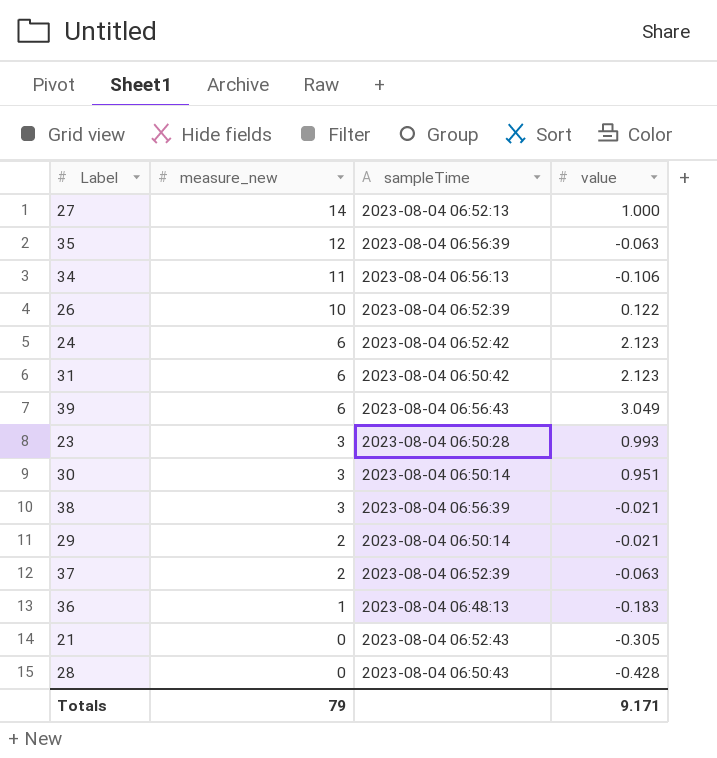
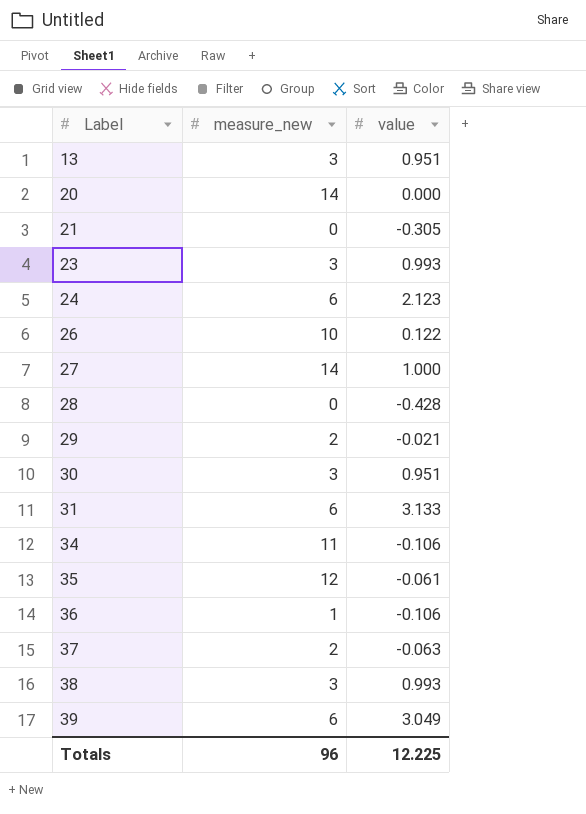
row order: measure_new descending -> Label ascending
column sampleTime | position: 3 -> none
row 13: none -> 3 | 0.951
row 20: none -> 14 | 0.000
31 | value: 2.123 -> 3.133
35 | value: -0.063 -> -0.061
36 | value: -0.183 -> -0.106
38 | value: -0.021 -> 0.993
Totals | measure_new: 79 -> 96
Totals | value: 9.171 -> 12.225

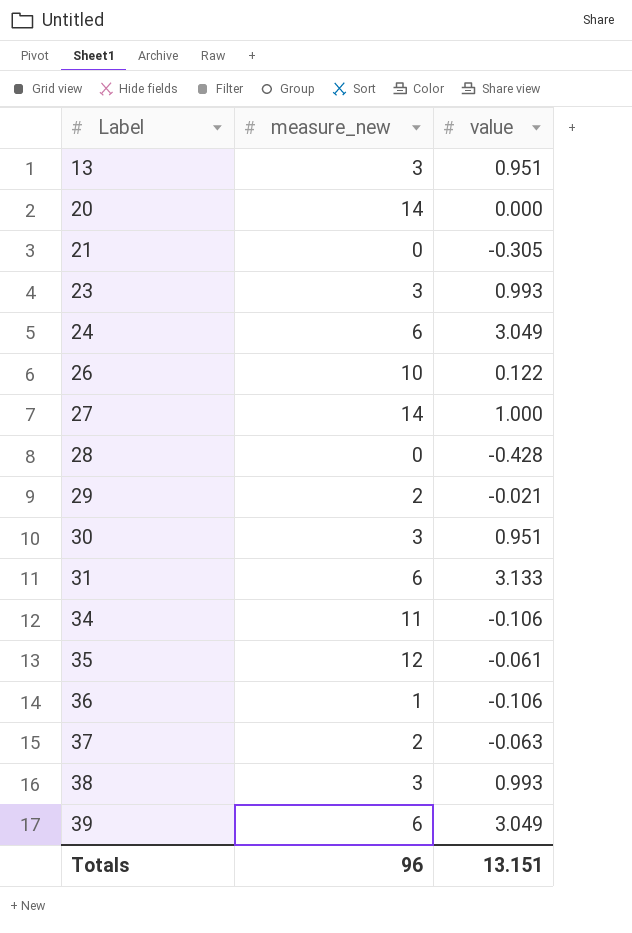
24 | value: 2.123 -> 3.049
Totals | value: 12.225 -> 13.151

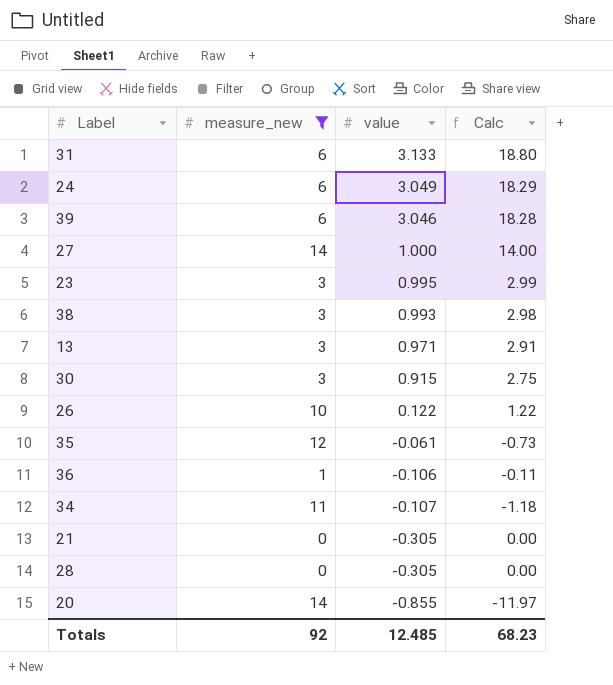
filter: none -> measure_new != 2
row order: Label ascending -> value descending
column Calc | formula: none -> [measure_new] * [value]
39 | value: 3.049 -> 3.046
23 | value: 0.993 -> 0.995
13 | value: 0.951 -> 0.971
30 | value: 0.951 -> 0.915
34 | value: -0.106 -> -0.107
28 | value: -0.428 -> -0.305
20 | value: 0.000 -> -0.855
Totals | measure_new: 96 -> 92
Totals | value: 13.151 -> 12.485

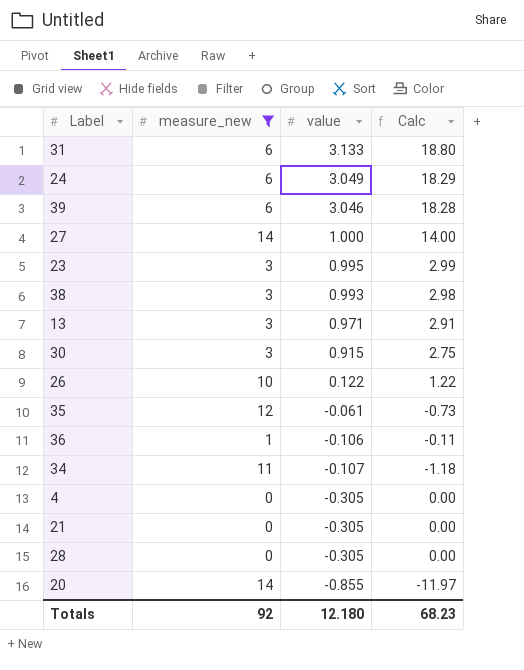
row 4: none -> 0 | -0.305 | 0.00
Totals | value: 12.485 -> 12.180

